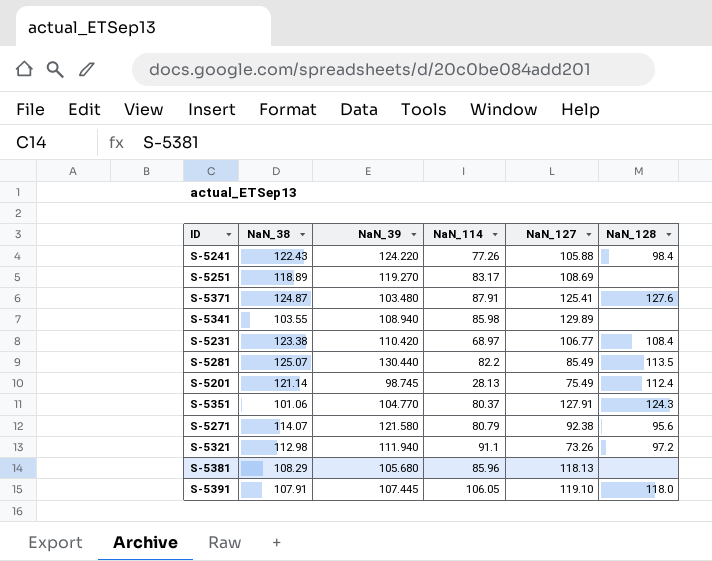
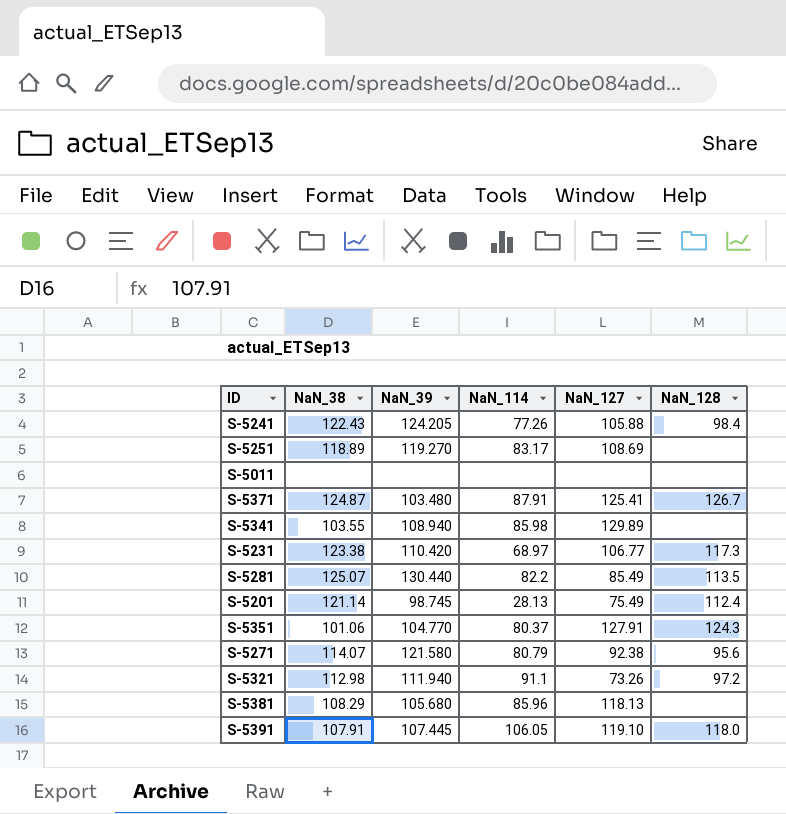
S-5241 | NaN_39: 124.220 -> 124.205
row S-5011: none -> none | none | none | none | none
S-5371 | NaN_128: 127.6 -> 126.7
S-5231 | NaN_128: 108.4 -> 117.3

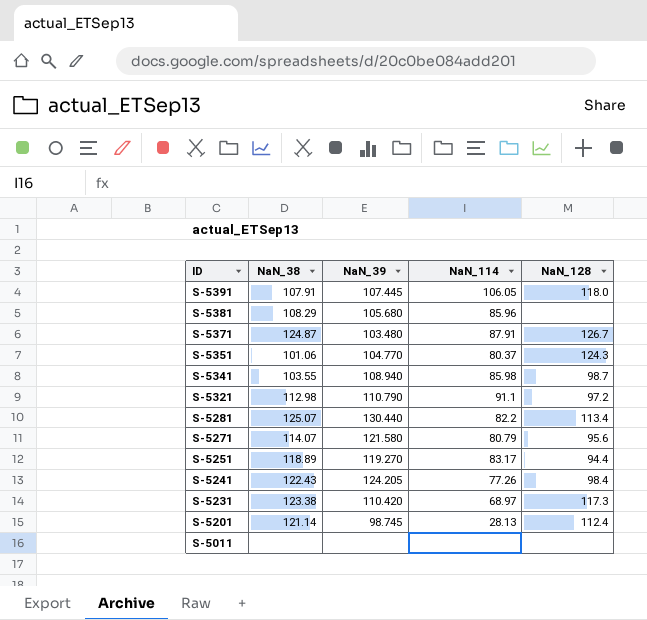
row order: none -> ID descending
column NaN_127 | position: 5 -> none
S-5341 | NaN_128: none -> 98.7
S-5321 | NaN_39: 111.940 -> 110.790
S-5281 | NaN_128: 113.5 -> 113.4
S-5251 | NaN_128: none -> 94.4

